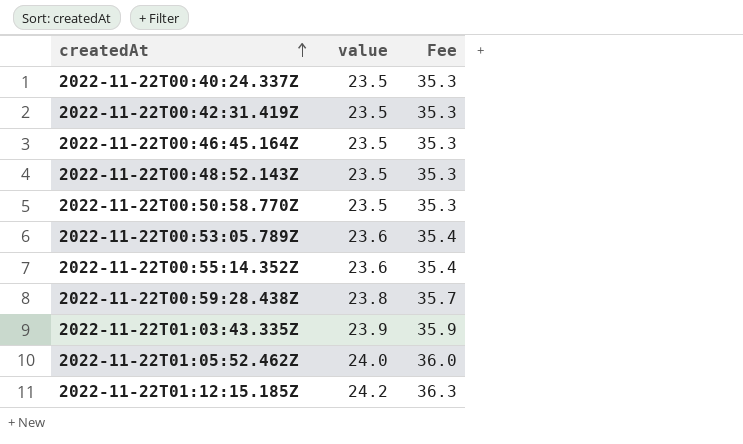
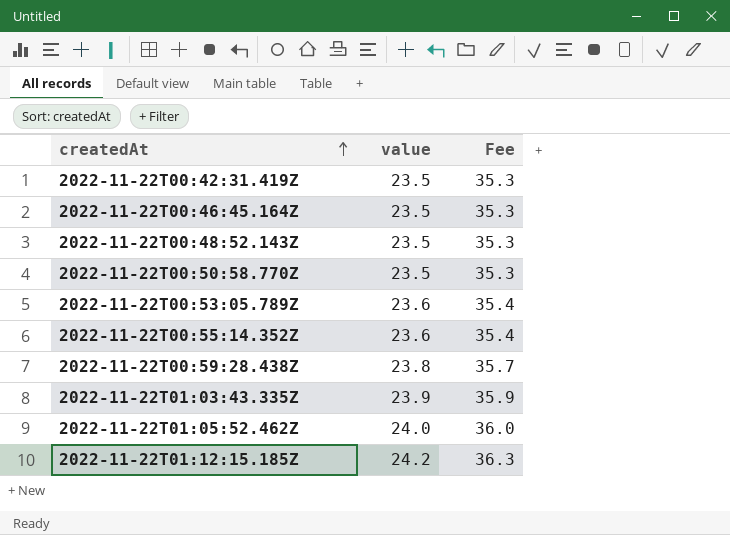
row 2022-11-22T00:40:24.337Z: 23.5 | 35.3 -> none

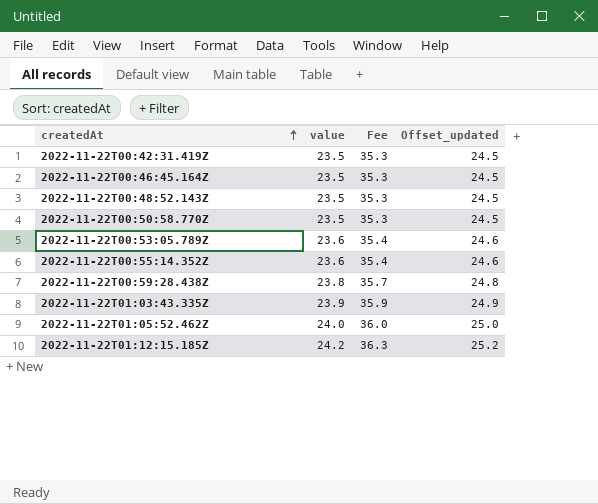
column Offset_updated | formula: none -> [value] + 1

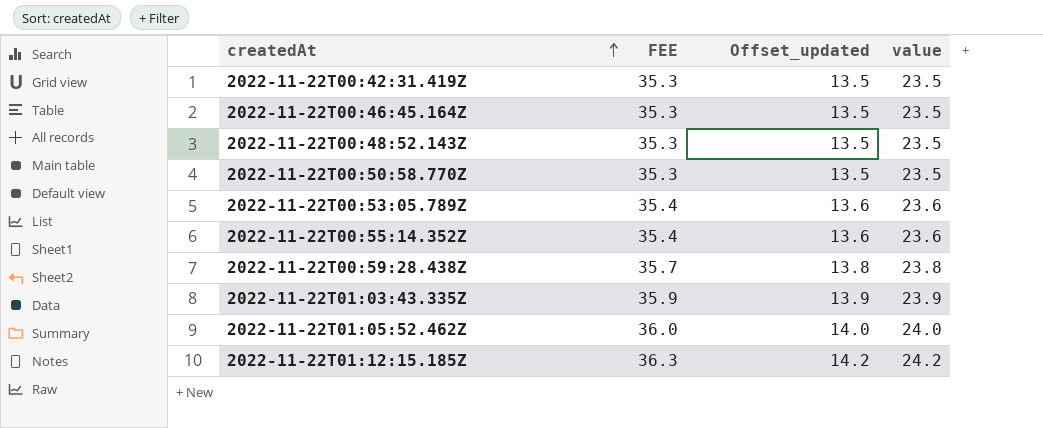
column name: Fee -> FEE
column Offset_updated | formula: [value] + 1 -> [value] - 10
column value | position: 2 -> 4

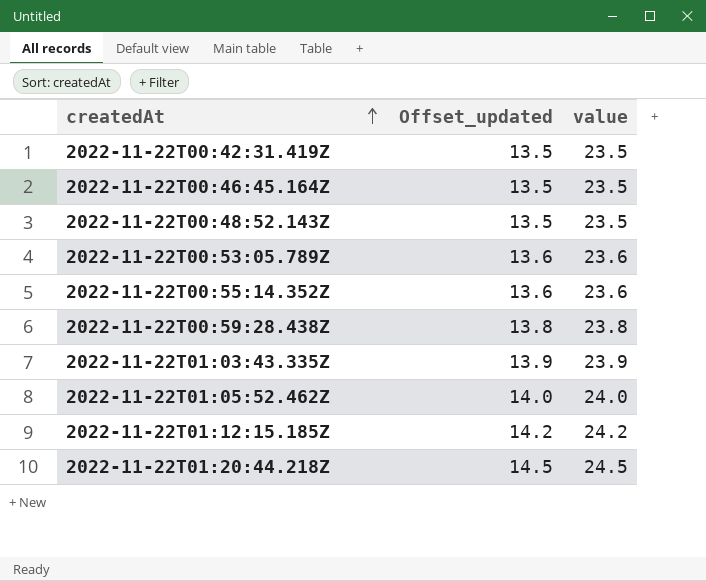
column FEE | formula: [value] * 1.5 -> none
row 2022-11-22T00:50:58.770Z: 35.3 | 13.5 | 23.5 -> none
row 2022-11-22T01:20:44.218Z: none -> 14.5 | 24.5

